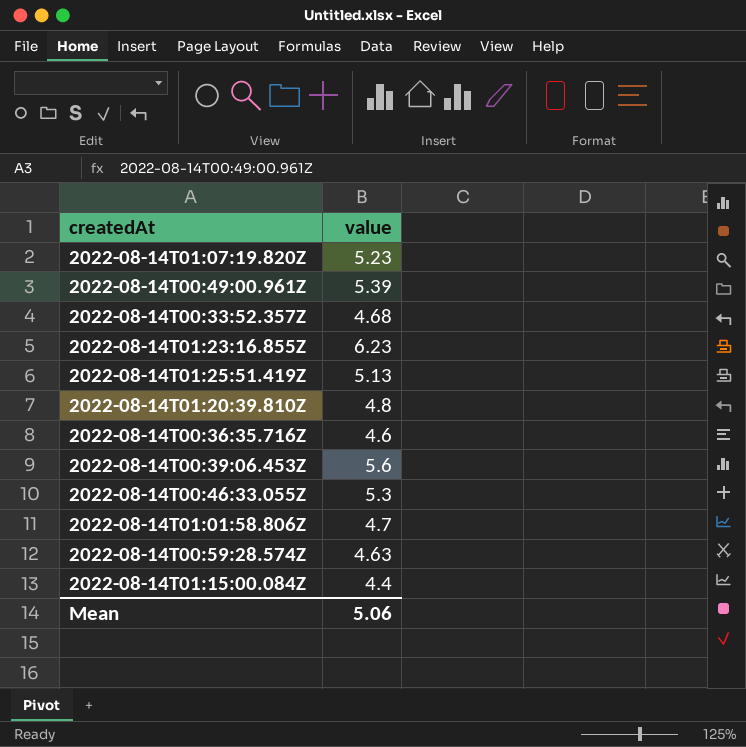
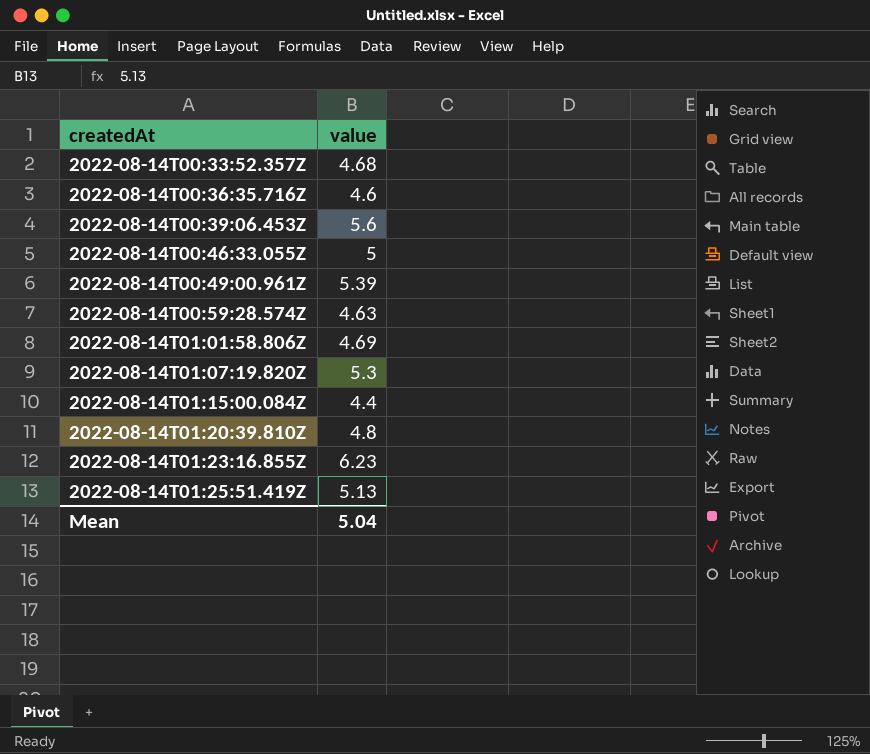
row order: none -> createdAt ascending
2022-08-14T00:46:33.055Z | value: 5.3 -> 5
2022-08-14T01:01:58.806Z | value: 4.7 -> 4.69
2022-08-14T01:07:19.820Z | value: 5.23 -> 5.3
Mean | value: 5.06 -> 5.04

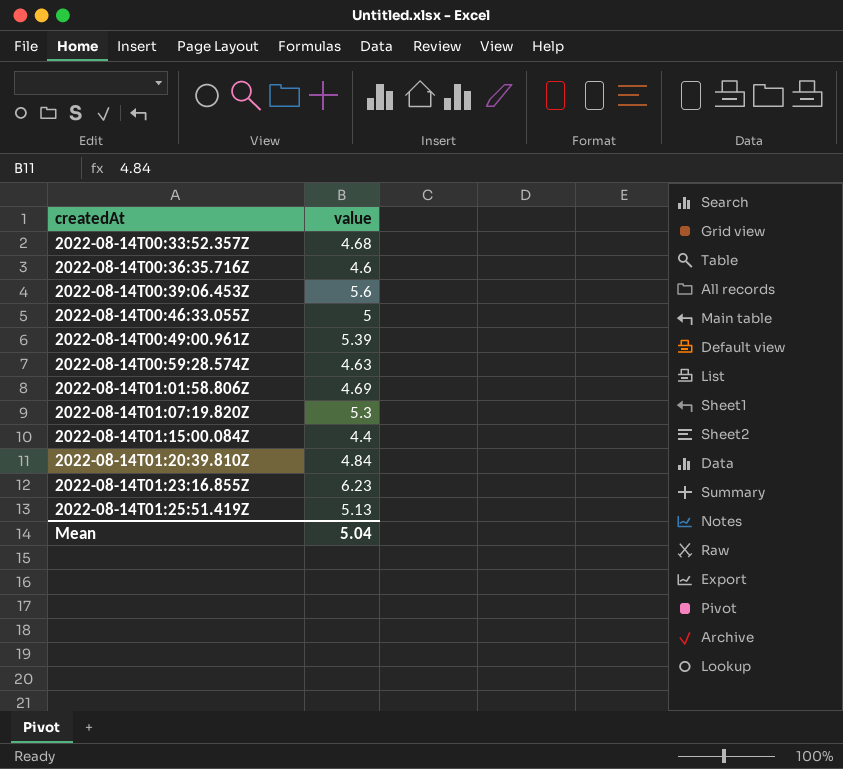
2022-08-14T01:20:39.810Z | value: 4.8 -> 4.84

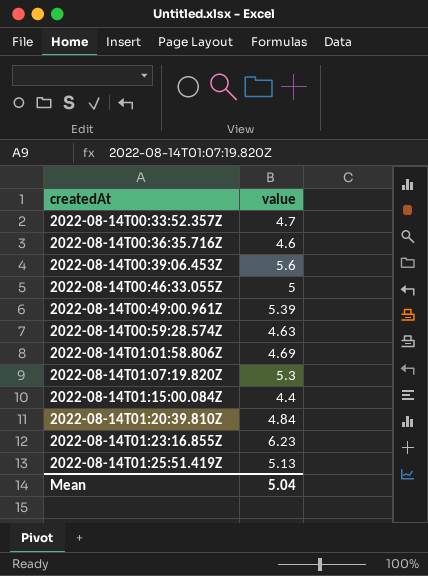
2022-08-14T00:33:52.357Z | value: 4.68 -> 4.7

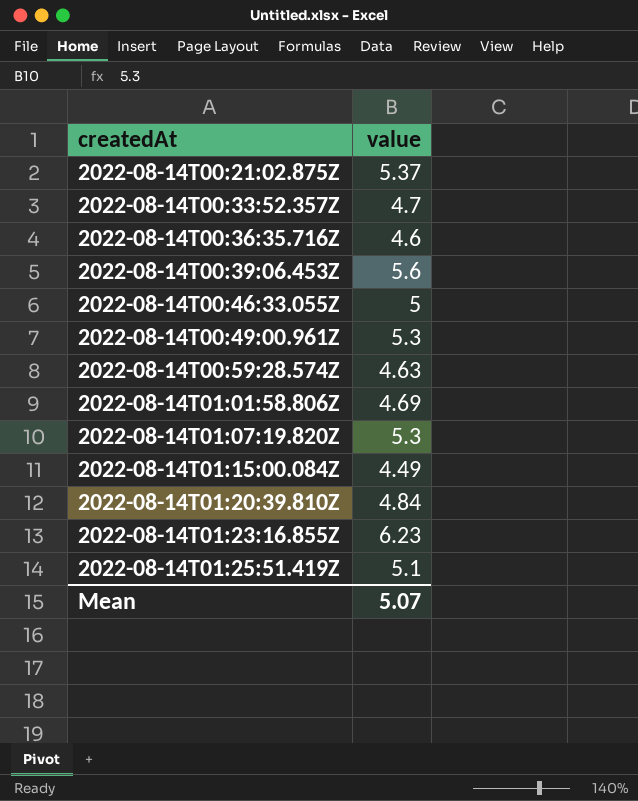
row 2022-08-14T00:21:02.875Z: none -> 5.37
2022-08-14T00:49:00.961Z | value: 5.39 -> 5.3
2022-08-14T01:15:00.084Z | value: 4.4 -> 4.49
2022-08-14T01:25:51.419Z | value: 5.13 -> 5.1
Mean | value: 5.04 -> 5.07

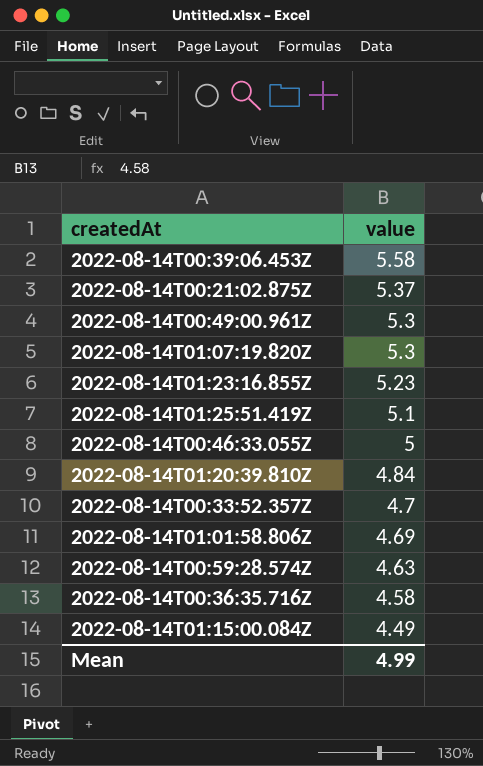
row order: createdAt ascending -> value descending
2022-08-14T00:39:06.453Z | value: 5.6 -> 5.58
2022-08-14T01:23:16.855Z | value: 6.23 -> 5.23
2022-08-14T00:36:35.716Z | value: 4.6 -> 4.58
Mean | value: 5.07 -> 4.99

